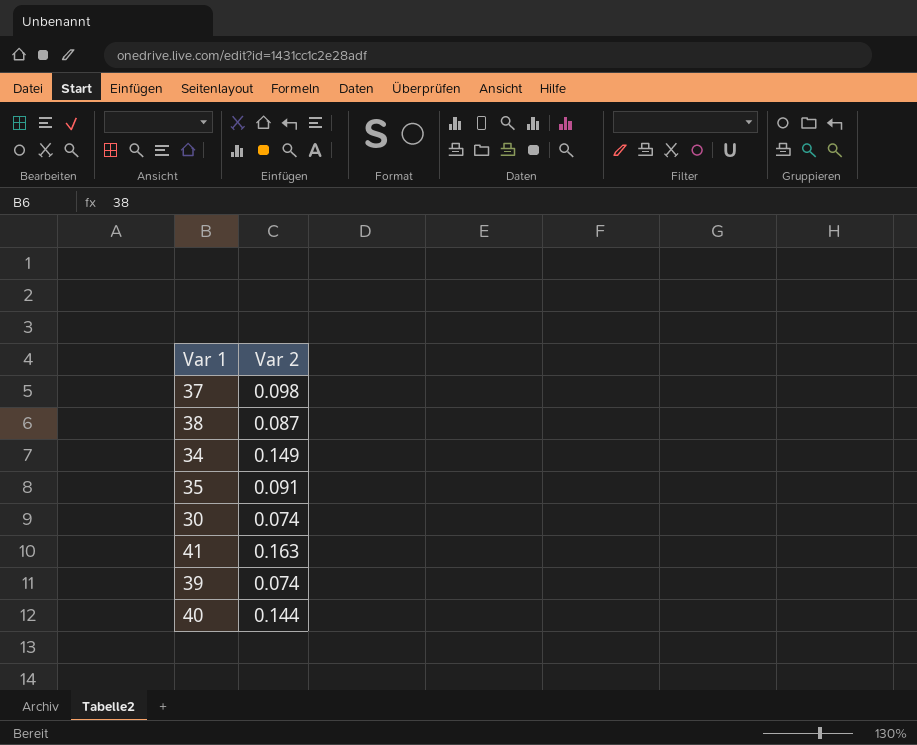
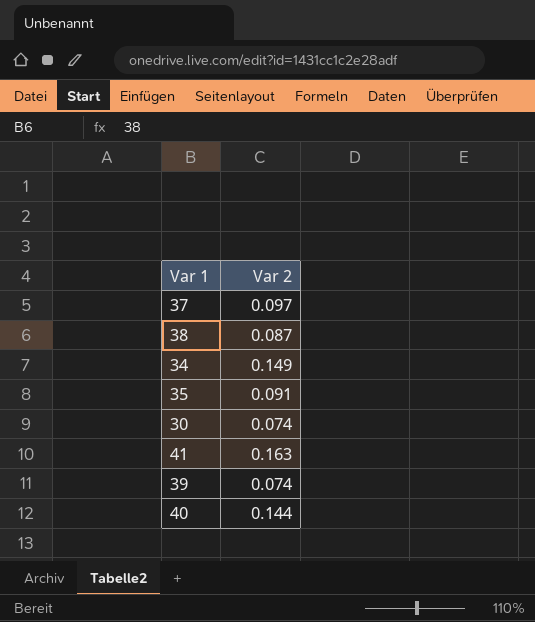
37 | Var 2: 0.098 -> 0.097

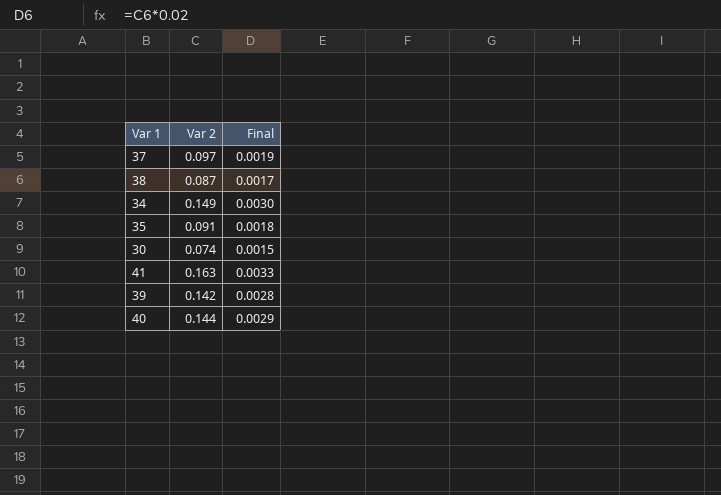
column Final | formula: none -> [Var 2] * 0.02
39 | Var 2: 0.074 -> 0.142

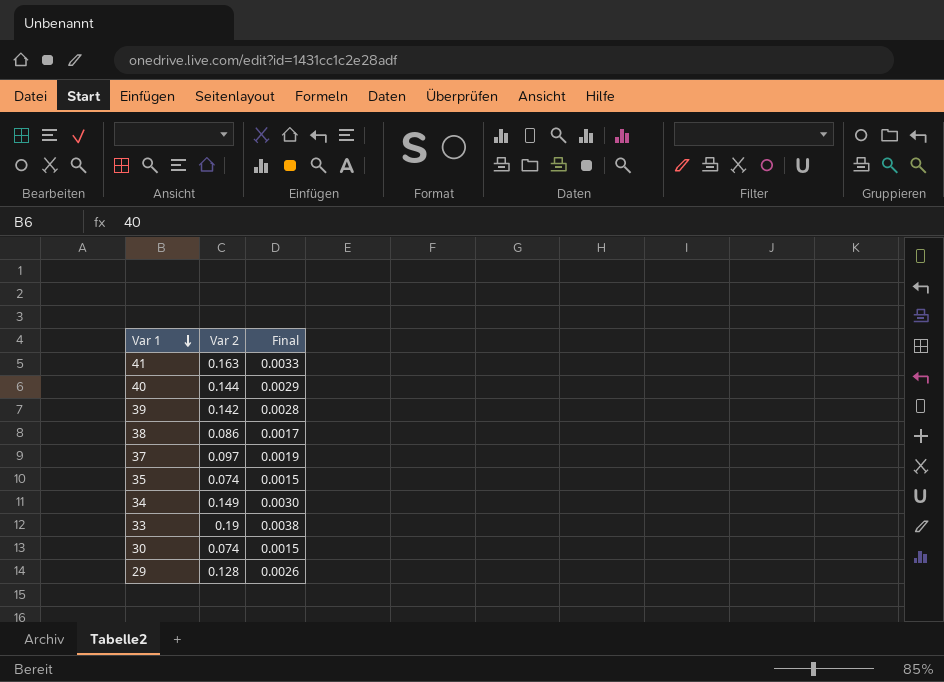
row order: none -> Var 1 descending
38 | Var 2: 0.087 -> 0.086
35 | Var 2: 0.091 -> 0.074
35 | Final: 0.0018 -> 0.0015
row 33: none -> 0.19 | 0.0038
row 29: none -> 0.128 | 0.0026

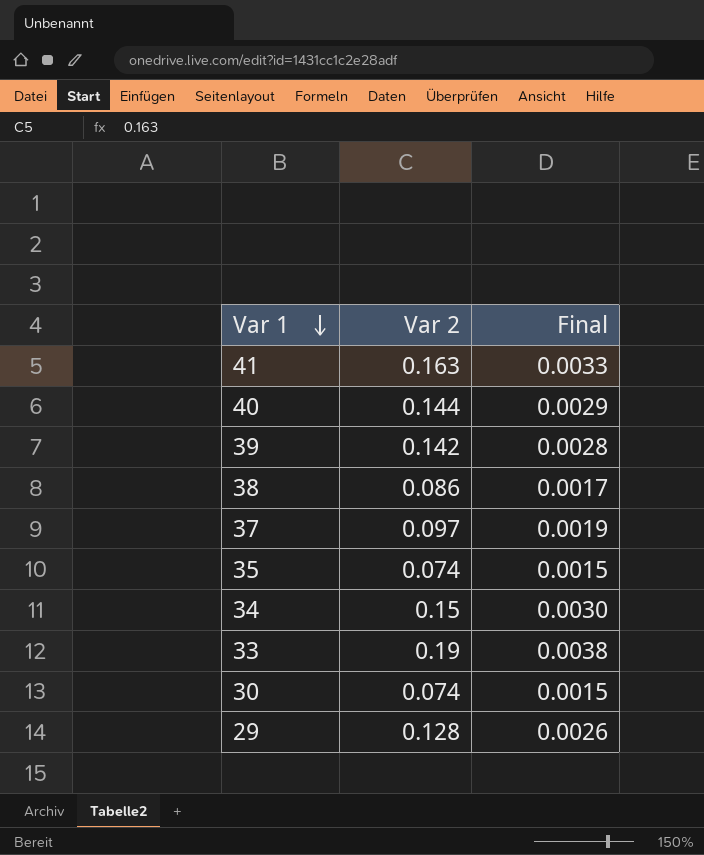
34 | Var 2: 0.149 -> 0.15

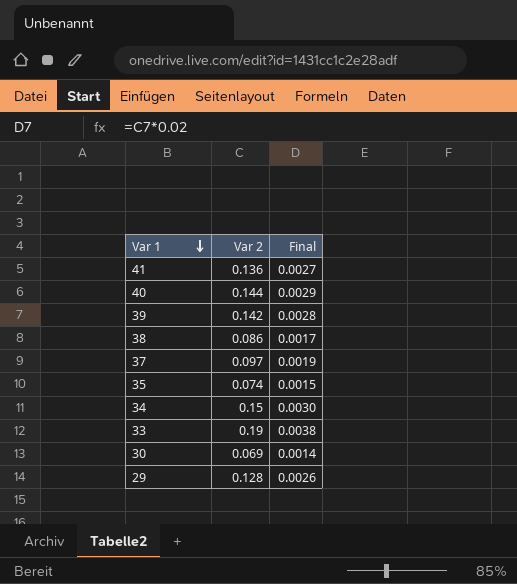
41 | Var 2: 0.163 -> 0.136
41 | Final: 0.0033 -> 0.0027
30 | Var 2: 0.074 -> 0.069
30 | Final: 0.0015 -> 0.0014

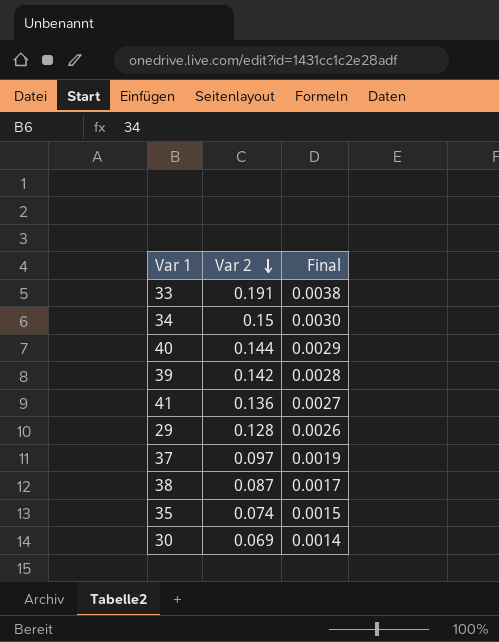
row order: Var 1 descending -> Var 2 descending
33 | Var 2: 0.19 -> 0.191
38 | Var 2: 0.086 -> 0.087

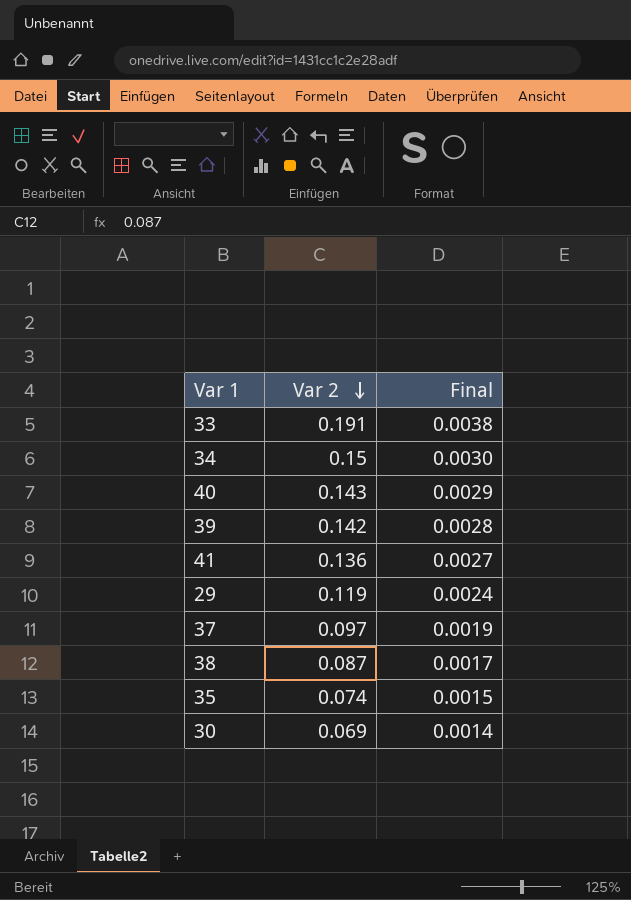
40 | Var 2: 0.144 -> 0.143
29 | Var 2: 0.128 -> 0.119
29 | Final: 0.0026 -> 0.0024

